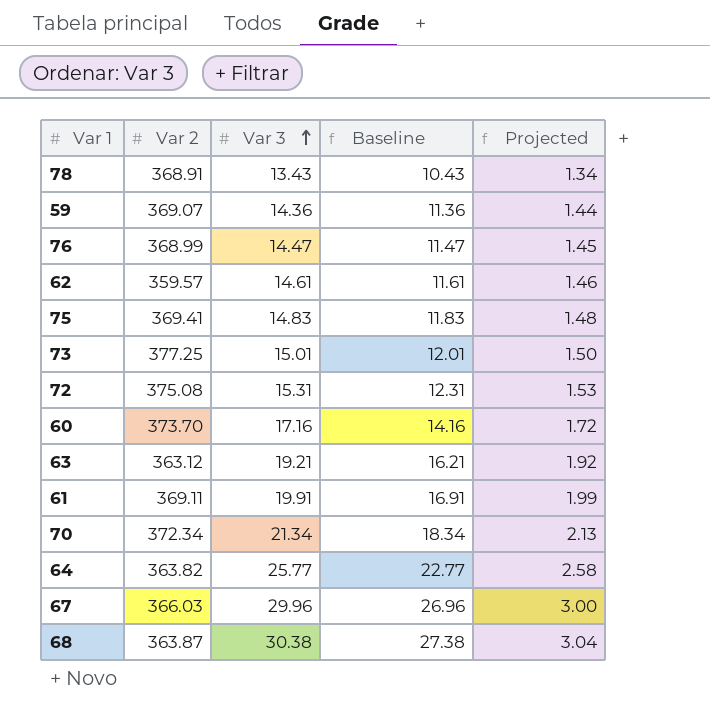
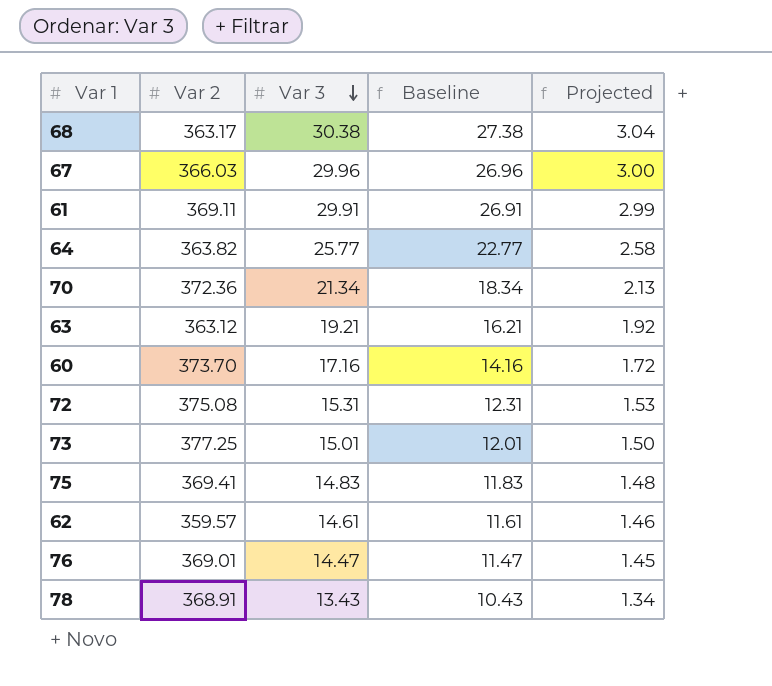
row order: Var 3 ascending -> Var 3 descending
row 59: 369.07 | 14.36 | 11.36 | 1.44 -> none
68 | Var 2: 363.87 -> 363.17
61 | Var 3: 19.91 -> 29.91
61 | Baseline: 16.91 -> 26.91
61 | Projected: 1.99 -> 2.99
70 | Var 2: 372.34 -> 372.36
76 | Var 2: 368.99 -> 369.01

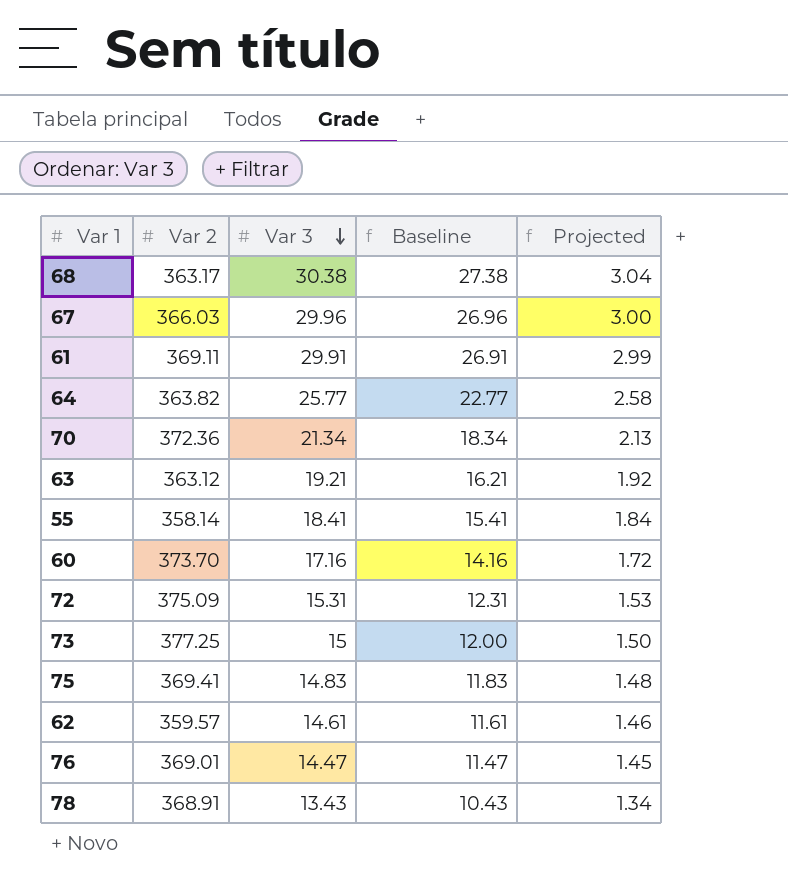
row 55: none -> 358.14 | 18.41 | 15.41 | 1.84
72 | Var 2: 375.08 -> 375.09
73 | Var 3: 15.01 -> 15
73 | Baseline: 12.01 -> 12.00

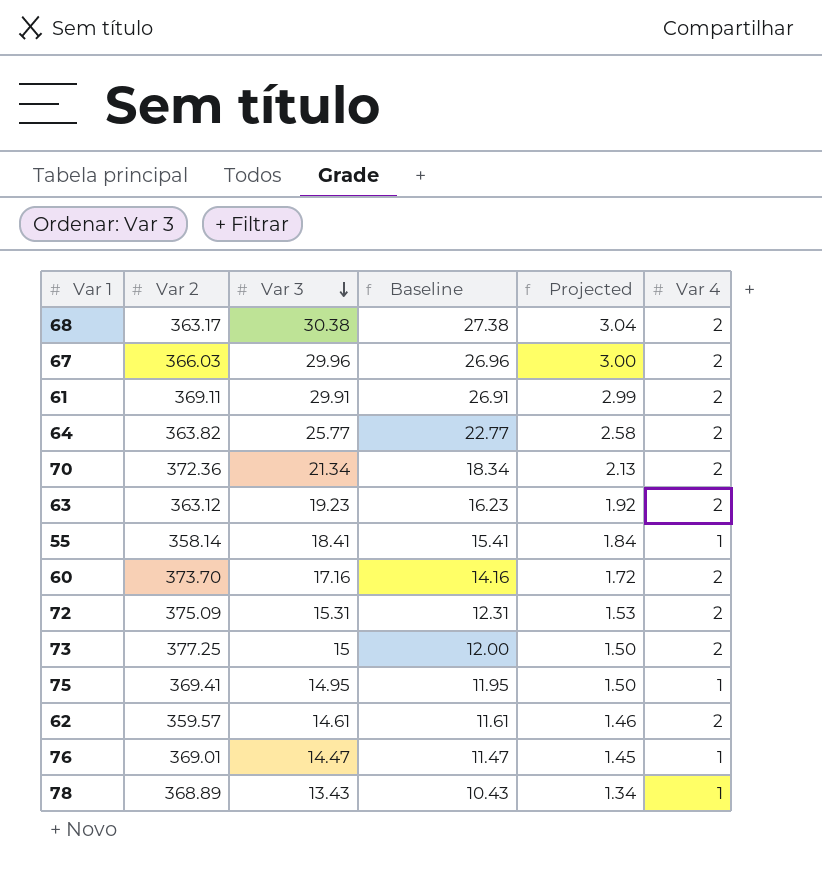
column Var 4 | position: none -> 6
63 | Var 3: 19.21 -> 19.23
63 | Baseline: 16.21 -> 16.23
75 | Var 3: 14.83 -> 14.95
75 | Baseline: 11.83 -> 11.95
75 | Projected: 1.48 -> 1.50
78 | Var 2: 368.91 -> 368.89

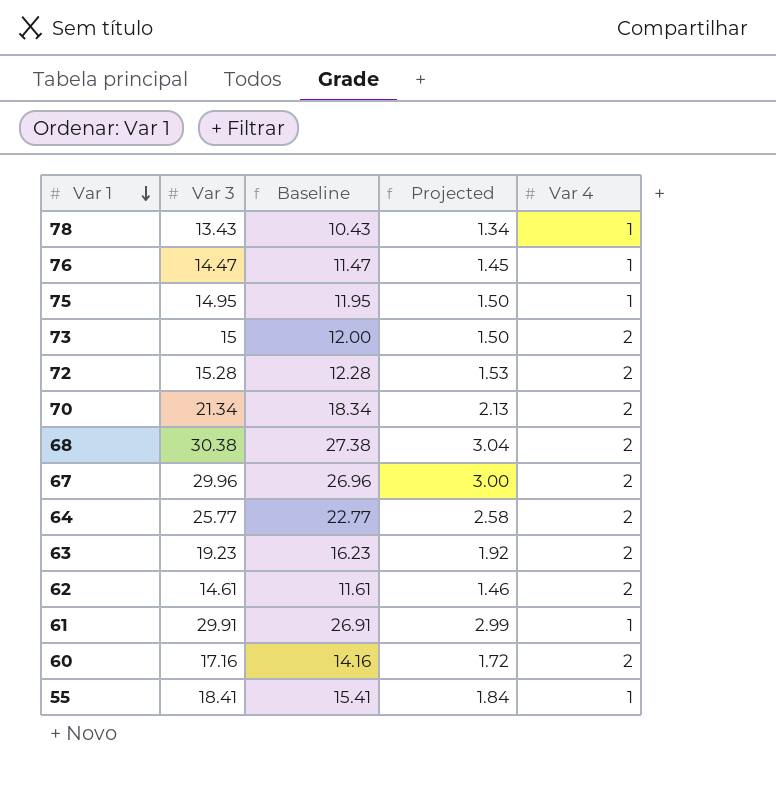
row order: Var 3 descending -> Var 1 descending
column Var 2 | position: 2 -> none
72 | Var 3: 15.31 -> 15.28
72 | Baseline: 12.31 -> 12.28
61 | Var 4: 2 -> 1

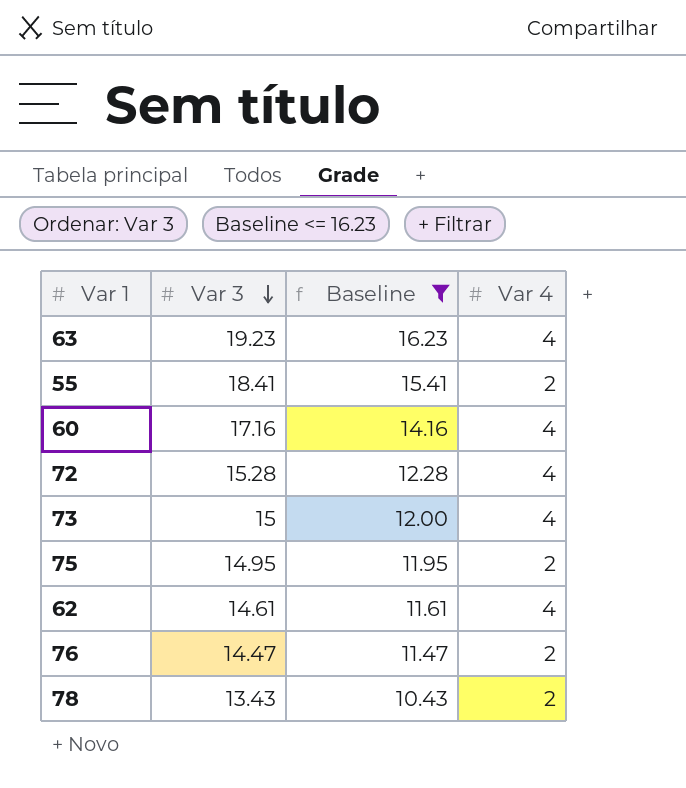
filter: none -> Baseline <= 16.23
row order: Var 1 descending -> Var 3 descending
column Projected | formula: [Var 3] * 0.1 -> none
63 | Var 4: 2 -> 4
55 | Var 4: 1 -> 2
60 | Var 4: 2 -> 4
72 | Var 4: 2 -> 4
73 | Var 4: 2 -> 4
75 | Var 4: 1 -> 2
62 | Var 4: 2 -> 4
76 | Var 4: 1 -> 2
78 | Var 4: 1 -> 2

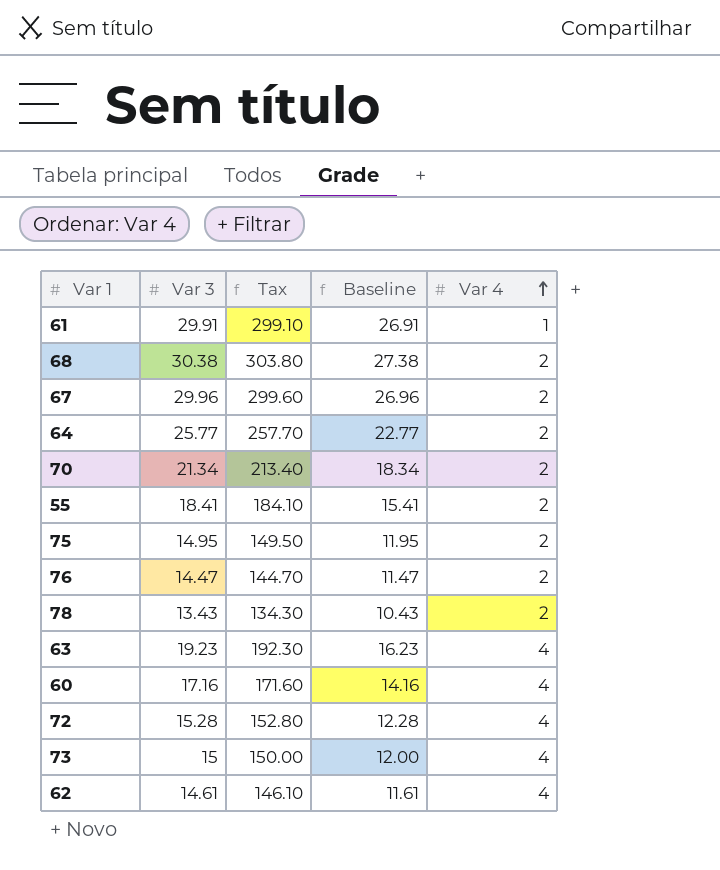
filter: Baseline <= 16.23 -> none
row order: Var 3 descending -> Var 4 ascending
column Tax | formula: none -> [Var 3] * 10

